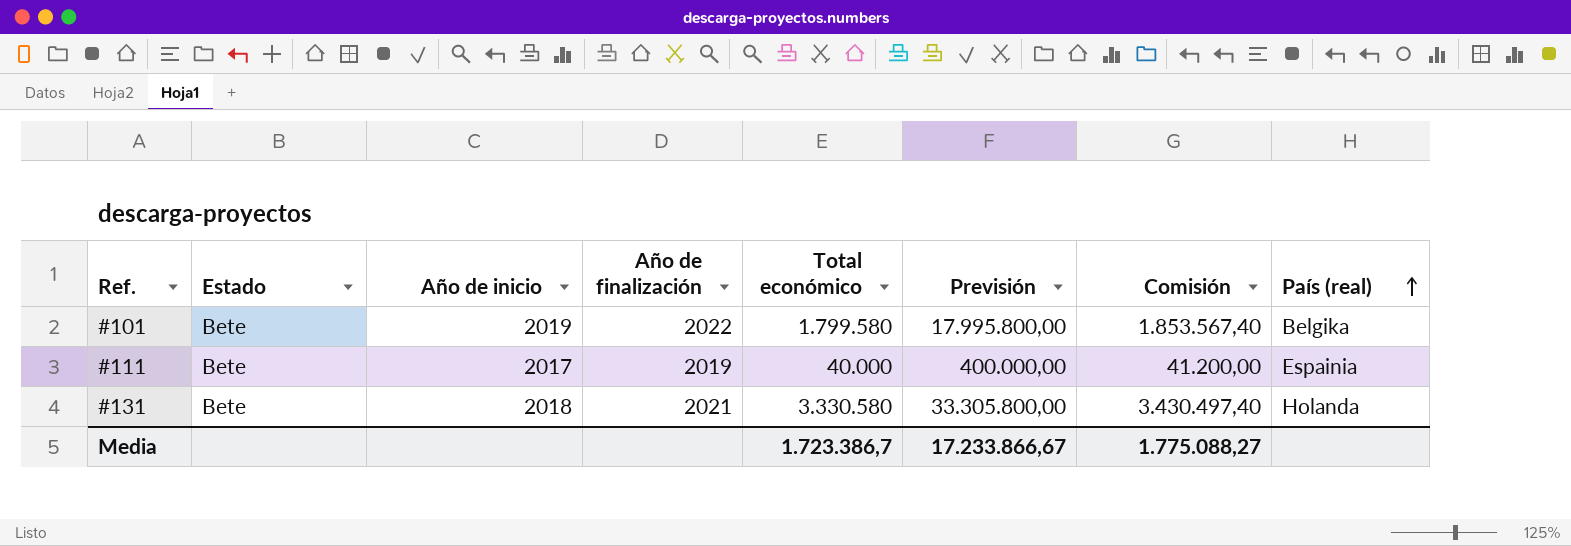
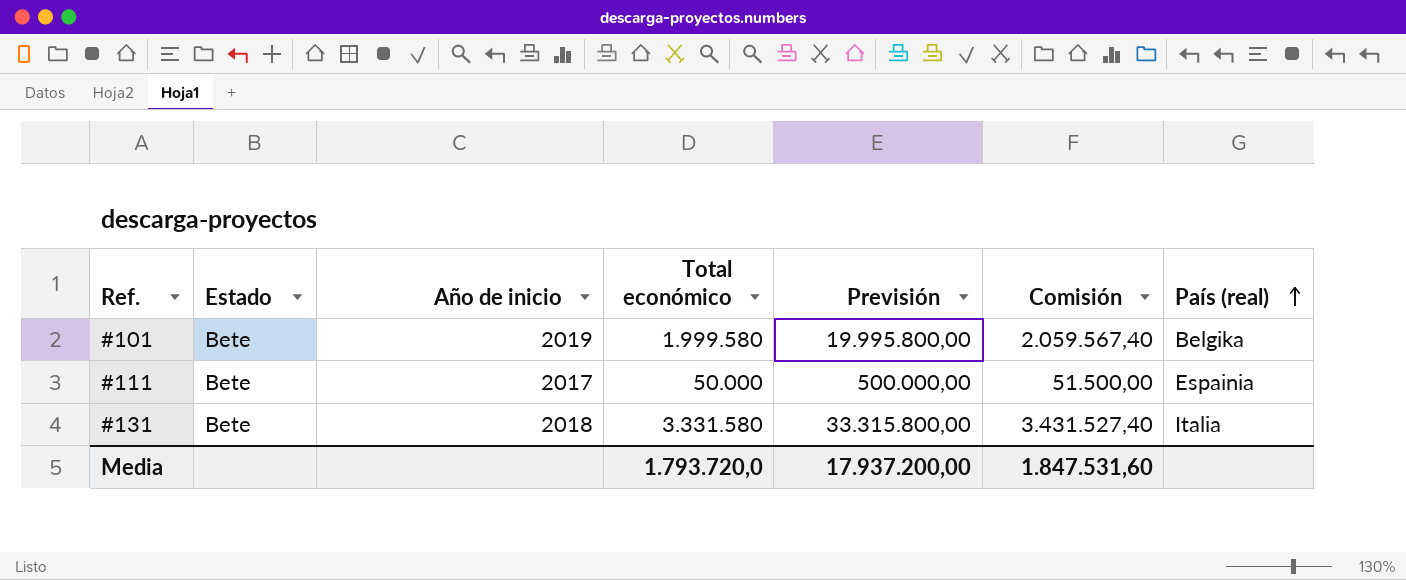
column Año de finalización | position: 4 -> none
#101 | Total económico: 1.799.580 -> 1.999.580
#101 | Previsión: 17.995.800,00 -> 19.995.800,00
#101 | Comisión: 1.853.567,40 -> 2.059.567,40
#111 | Total económico: 40.000 -> 50.000
#111 | Previsión: 400.000,00 -> 500.000,00
#111 | Comisión: 41.200,00 -> 51.500,00
#131 | Total económico: 3.330.580 -> 3.331.580
#131 | Previsión: 33.305.800,00 -> 33.315.800,00
#131 | Comisión: 3.430.497,40 -> 3.431.527,40
#131 | País (real): Holanda -> Italia
Media | Total económico: 1.723.386,7 -> 1.793.720,0
Media | Previsión: 17.233.866,67 -> 17.937.200,00
Media | Comisión: 1.775.088,27 -> 1.847.531,60

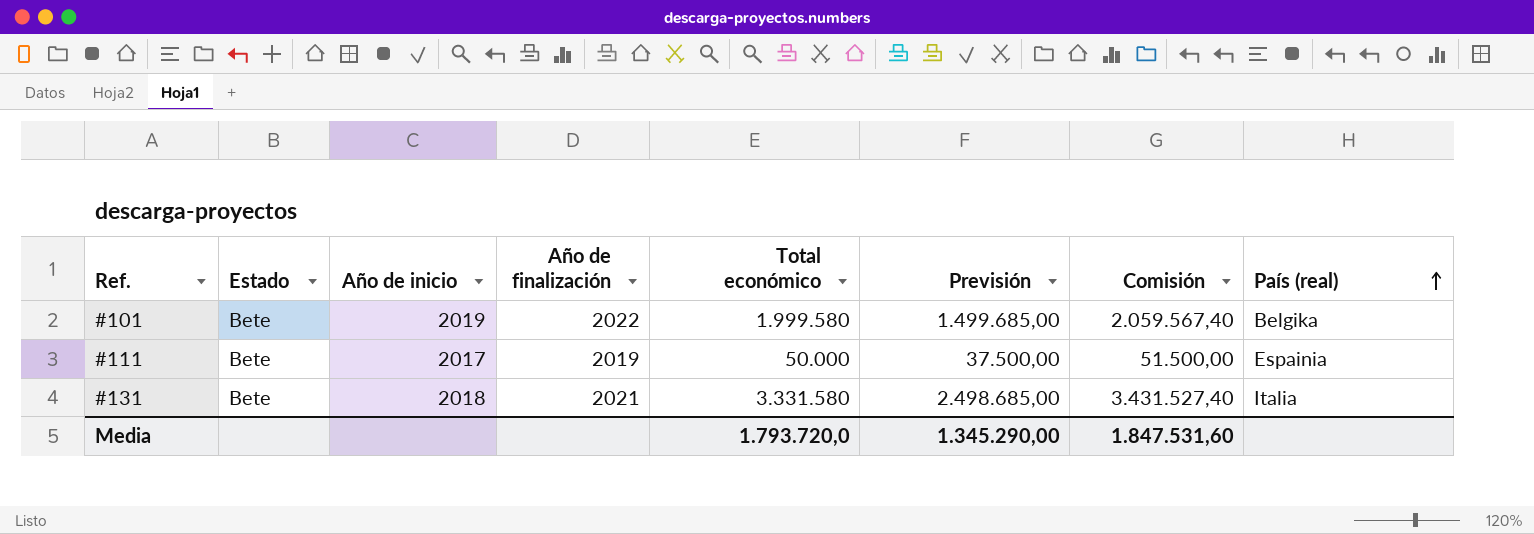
column Año de finalización | position: none -> 4
column Previsión | formula: [Total económico] * 10 -> [Total económico] * 0,75
Media | Previsión: 17.937.200,00 -> 1.345.290,00

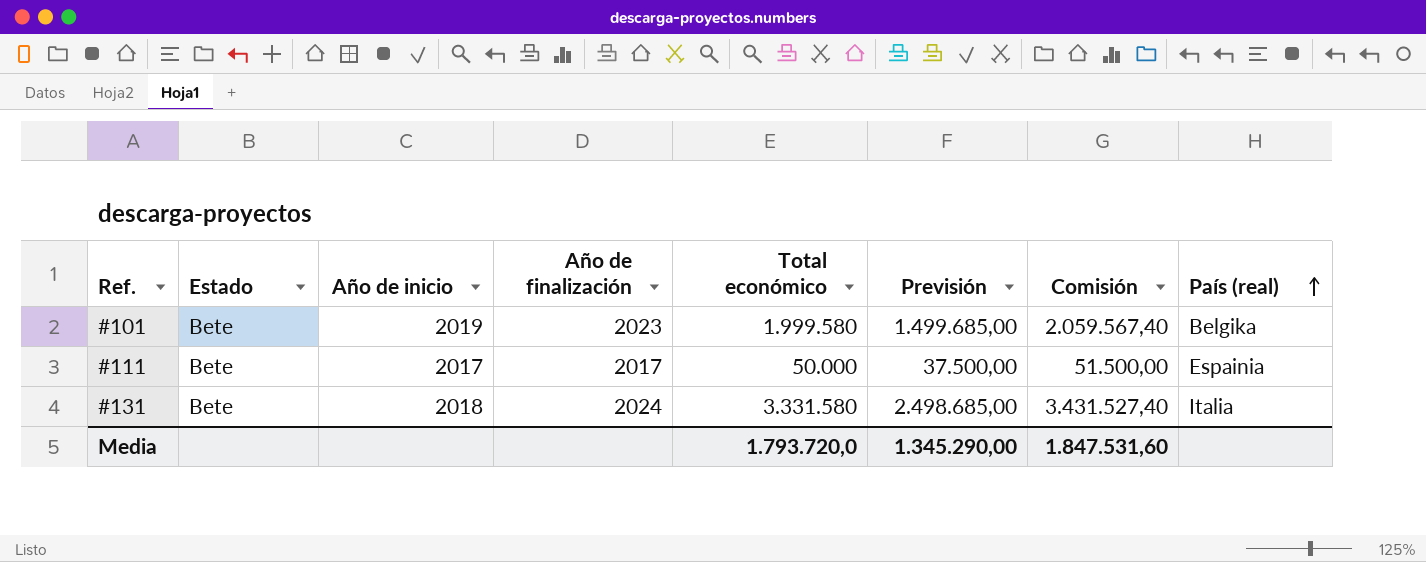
#101 | Año de finalización: 2022 -> 2023
#111 | Año de finalización: 2019 -> 2017
#131 | Año de finalización: 2021 -> 2024

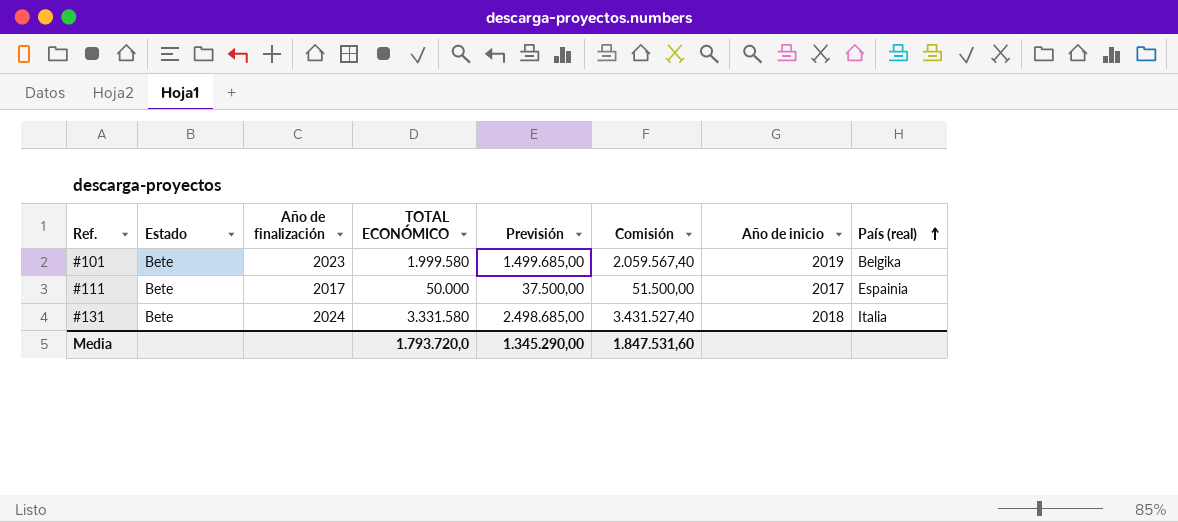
column name: Total económico -> TOTAL ECONÓMICO
column Año de inicio | position: 3 -> 7

